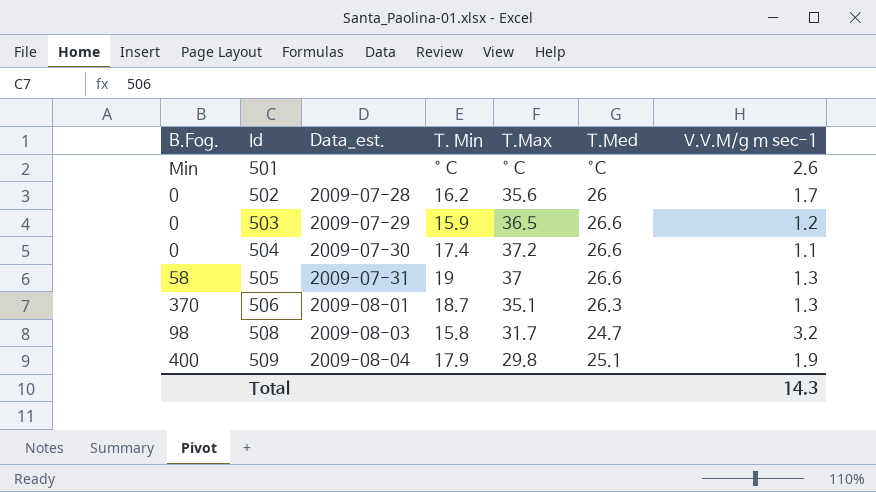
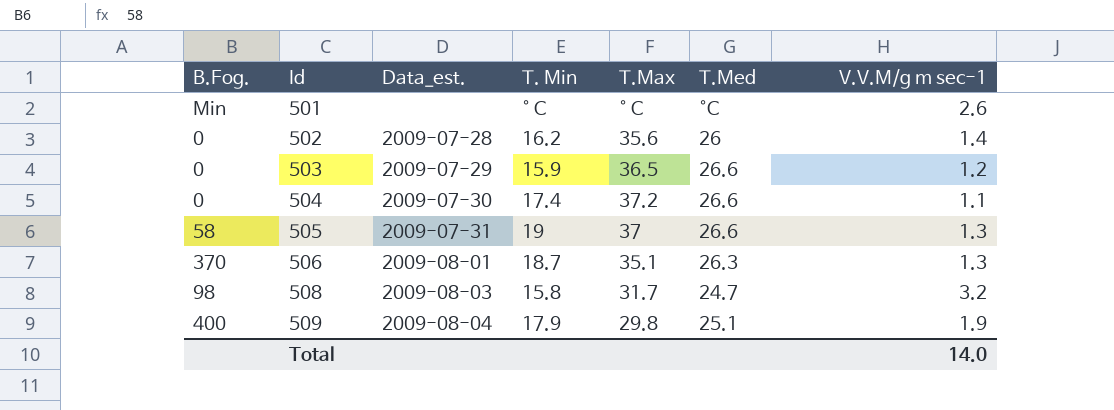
502 | V.V.M/g m sec-1: 1.7 -> 1.4
Total | V.V.M/g m sec-1: 14.3 -> 14.0

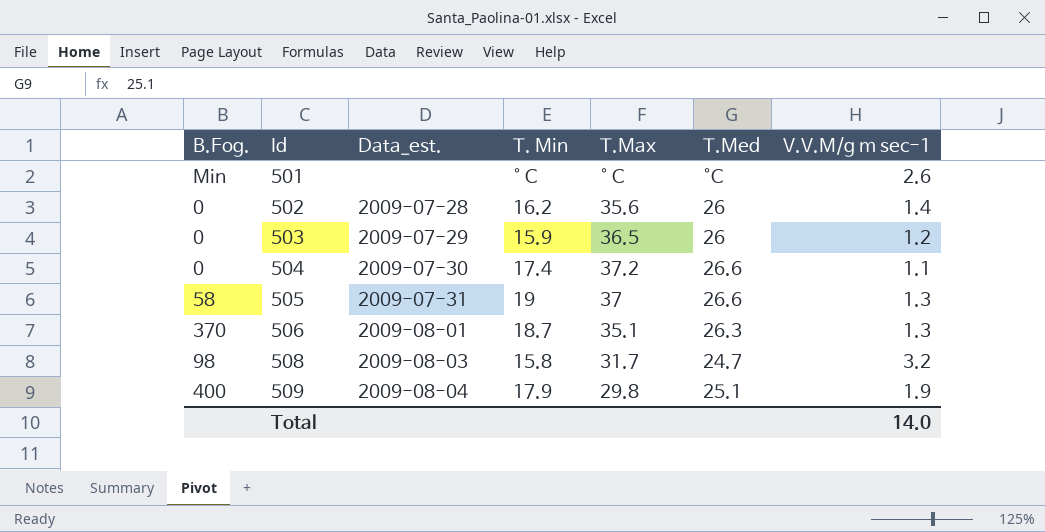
503 | T.Med: 26.6 -> 26

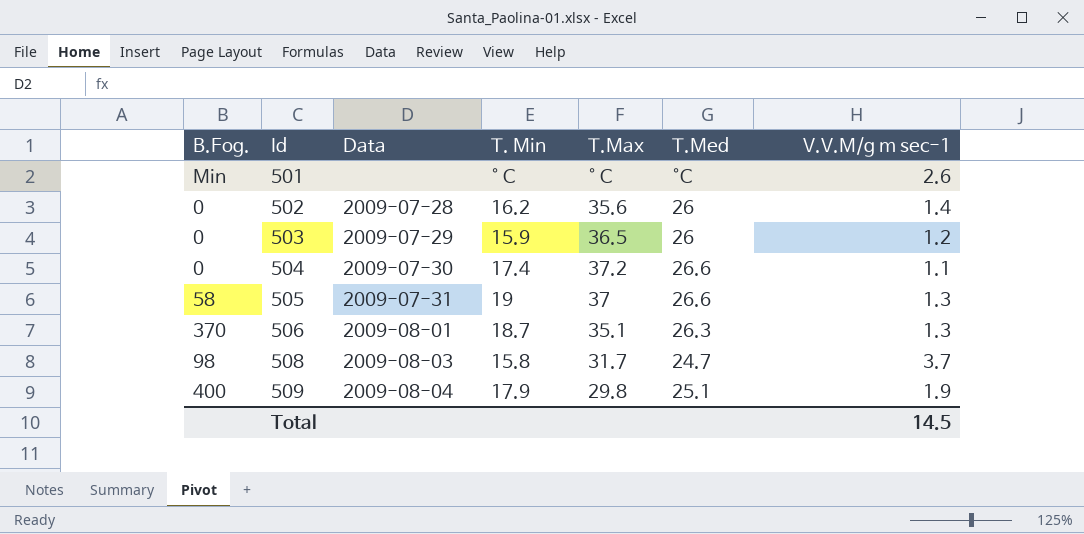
column name: Data_est. -> Data
508 | V.V.M/g m sec-1: 3.2 -> 3.7
Total | V.V.M/g m sec-1: 14.0 -> 14.5

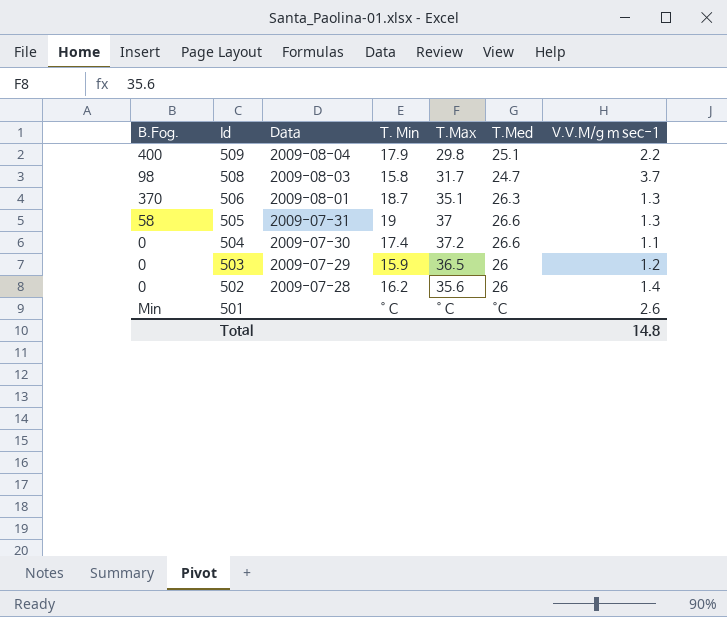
row order: Id ascending -> Id descending
509 | V.V.M/g m sec-1: 1.9 -> 2.2
Total | V.V.M/g m sec-1: 14.5 -> 14.8

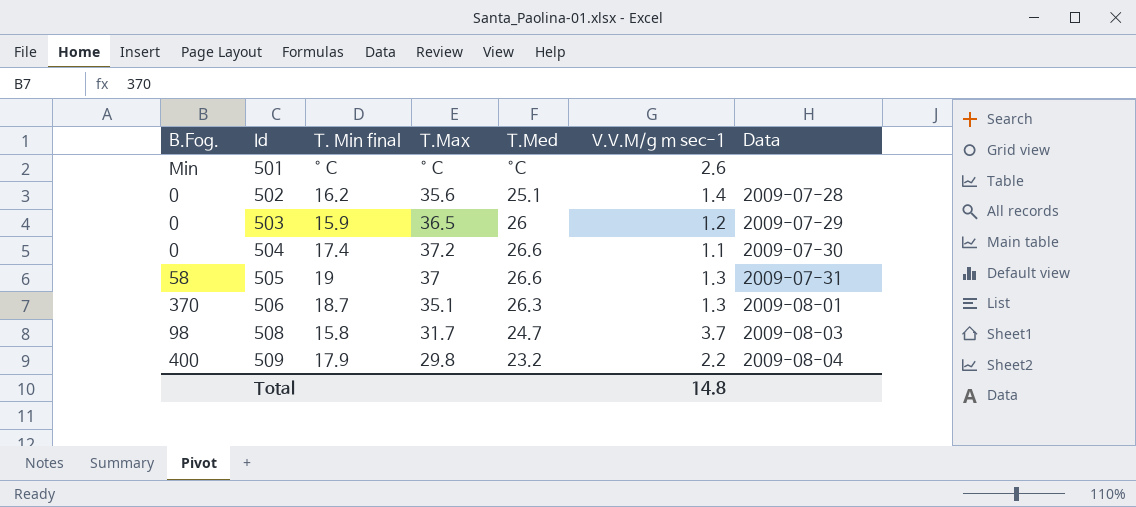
row order: Id descending -> Id ascending
column name: T. Min -> T. Min final
column Data | position: 3 -> 7
502 | T.Med: 26 -> 25.1
509 | T.Med: 25.1 -> 23.2

